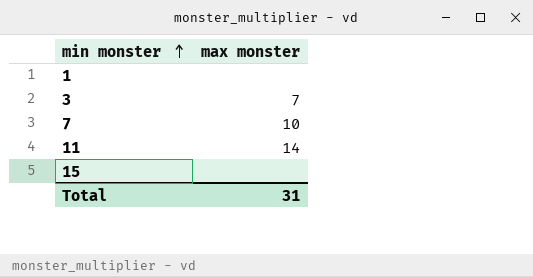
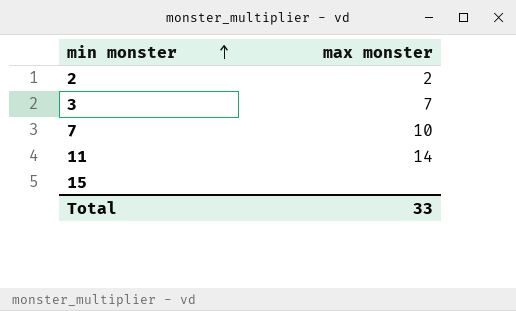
row 1: none -> none
row 2: none -> 2
Total | max monster: 31 -> 33

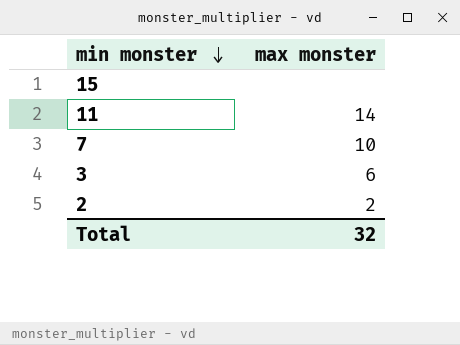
row order: min monster ascending -> min monster descending
3 | max monster: 7 -> 6
Total | max monster: 33 -> 32

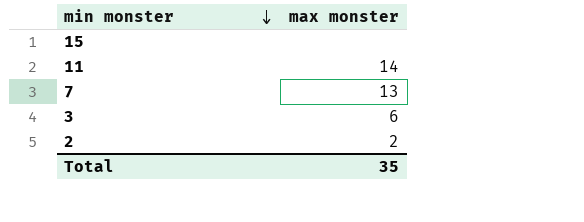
7 | max monster: 10 -> 13
Total | max monster: 32 -> 35

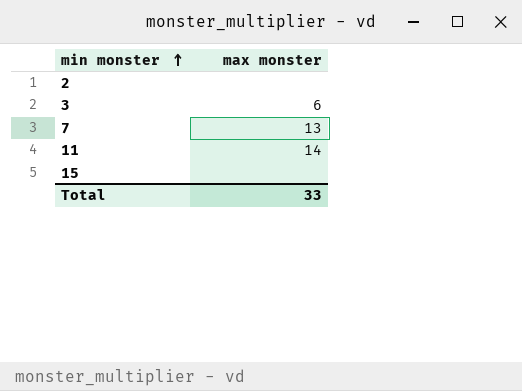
row order: min monster descending -> min monster ascending
2 | max monster: 2 -> none
Total | max monster: 35 -> 33

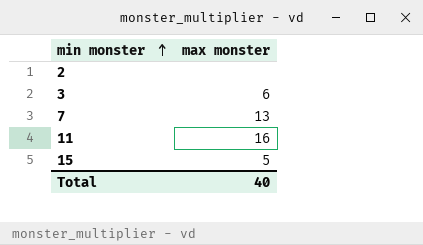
11 | max monster: 14 -> 16
15 | max monster: none -> 5
Total | max monster: 33 -> 40

